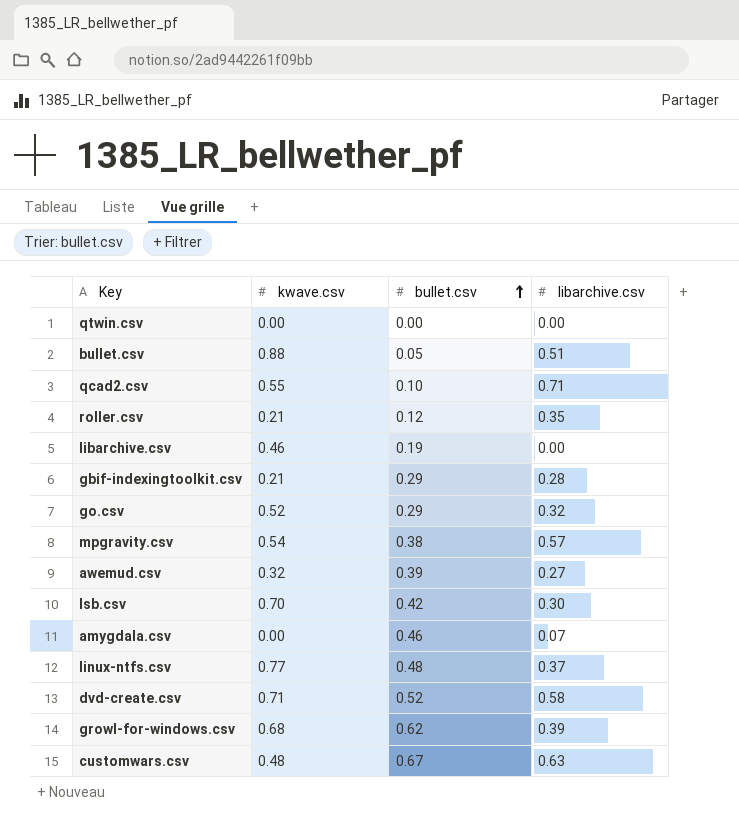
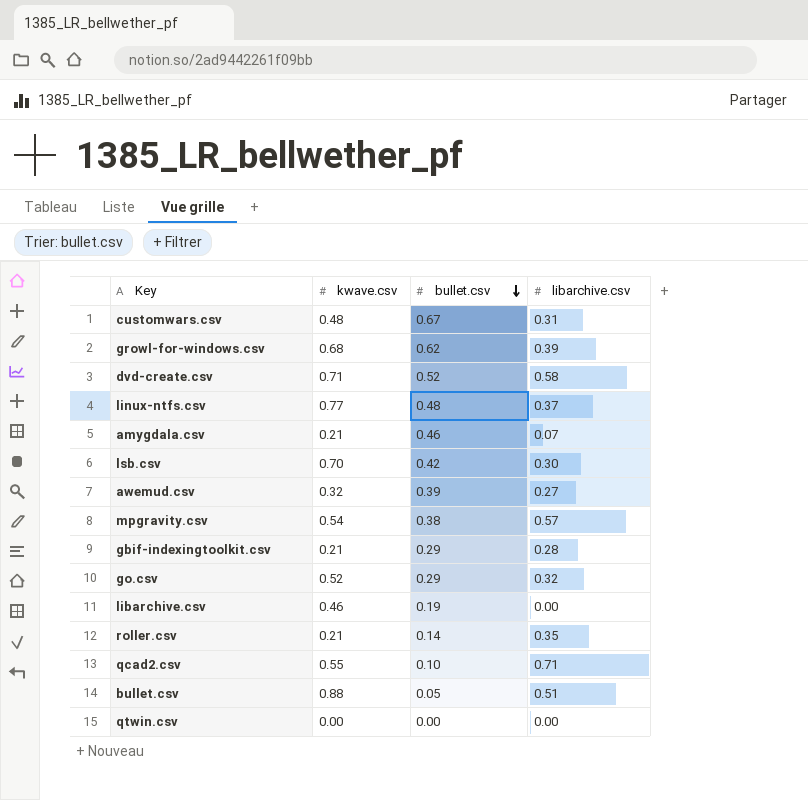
row order: bullet.csv ascending -> bullet.csv descending
customwars.csv | libarchive.csv: 0.63 -> 0.31
amygdala.csv | kwave.csv: 0.00 -> 0.21
roller.csv | bullet.csv: 0.12 -> 0.14

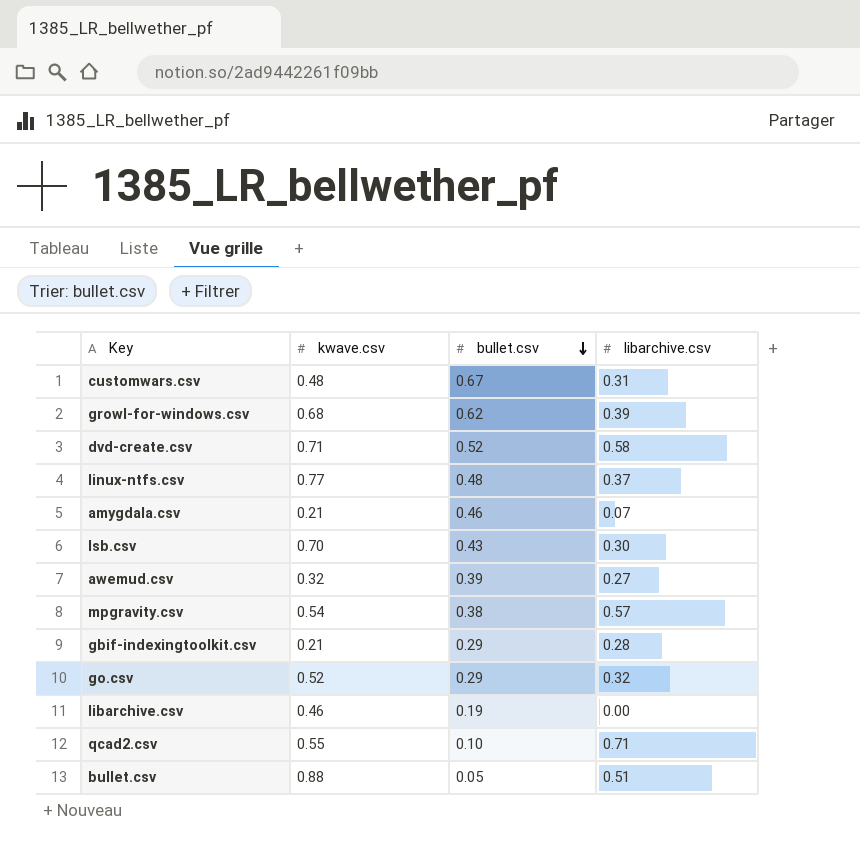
row roller.csv: 0.21 | 0.14 | 0.35 -> none
row qtwin.csv: 0.00 | 0.00 | 0.00 -> none
lsb.csv | bullet.csv: 0.42 -> 0.43

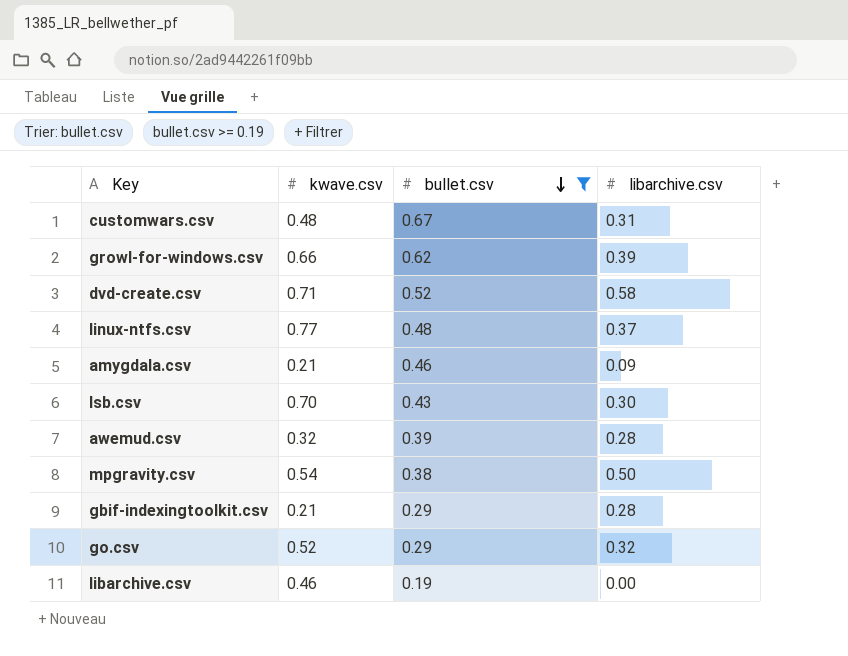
filter: none -> bullet.csv >= 0.19
growl-for-windows.csv | kwave.csv: 0.68 -> 0.66
amygdala.csv | libarchive.csv: 0.07 -> 0.09
awemud.csv | libarchive.csv: 0.27 -> 0.28
mpgravity.csv | libarchive.csv: 0.57 -> 0.50

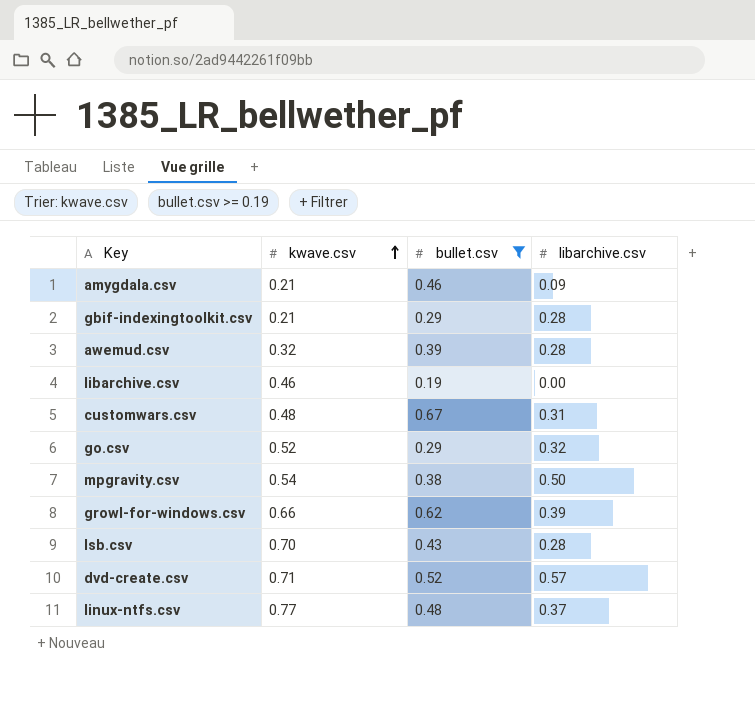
row order: bullet.csv descending -> kwave.csv ascending
lsb.csv | libarchive.csv: 0.30 -> 0.28
dvd-create.csv | libarchive.csv: 0.58 -> 0.57

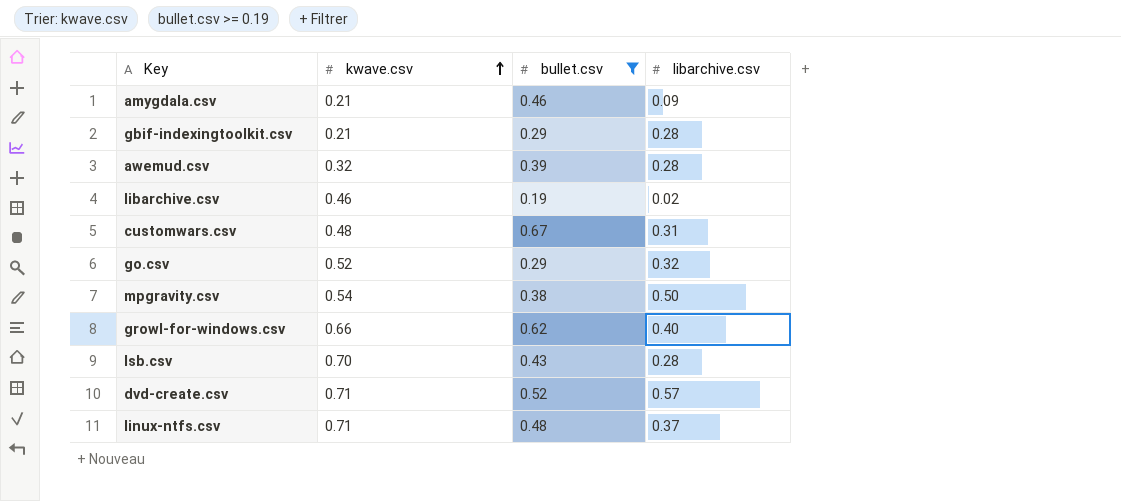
libarchive.csv | libarchive.csv: 0.00 -> 0.02
growl-for-windows.csv | libarchive.csv: 0.39 -> 0.40
linux-ntfs.csv | kwave.csv: 0.77 -> 0.71

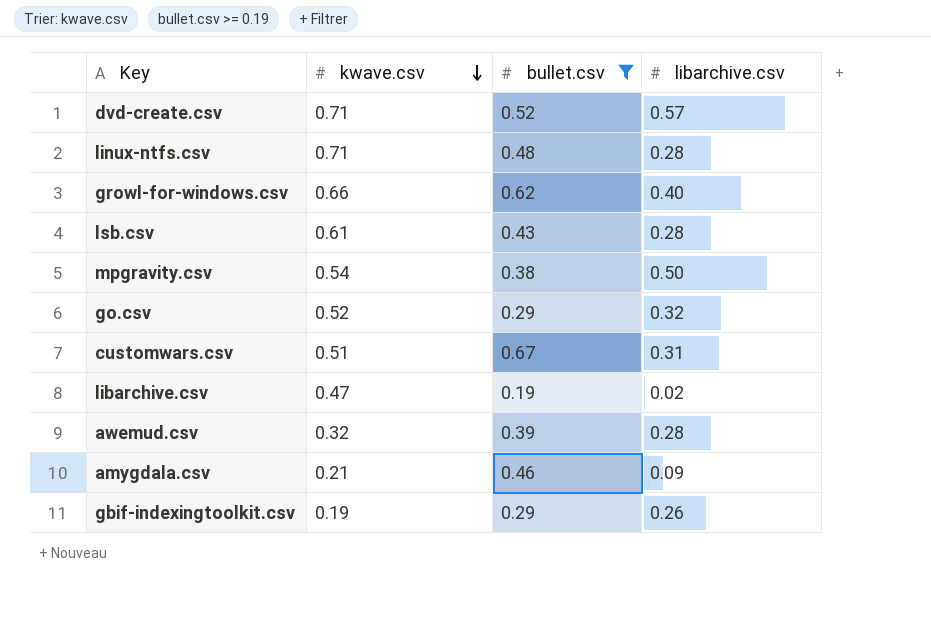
row order: kwave.csv ascending -> kwave.csv descending
linux-ntfs.csv | libarchive.csv: 0.37 -> 0.28
lsb.csv | kwave.csv: 0.70 -> 0.61
customwars.csv | kwave.csv: 0.48 -> 0.51
libarchive.csv | kwave.csv: 0.46 -> 0.47
gbif-indexingtoolkit.csv | kwave.csv: 0.21 -> 0.19
gbif-indexingtoolkit.csv | libarchive.csv: 0.28 -> 0.26

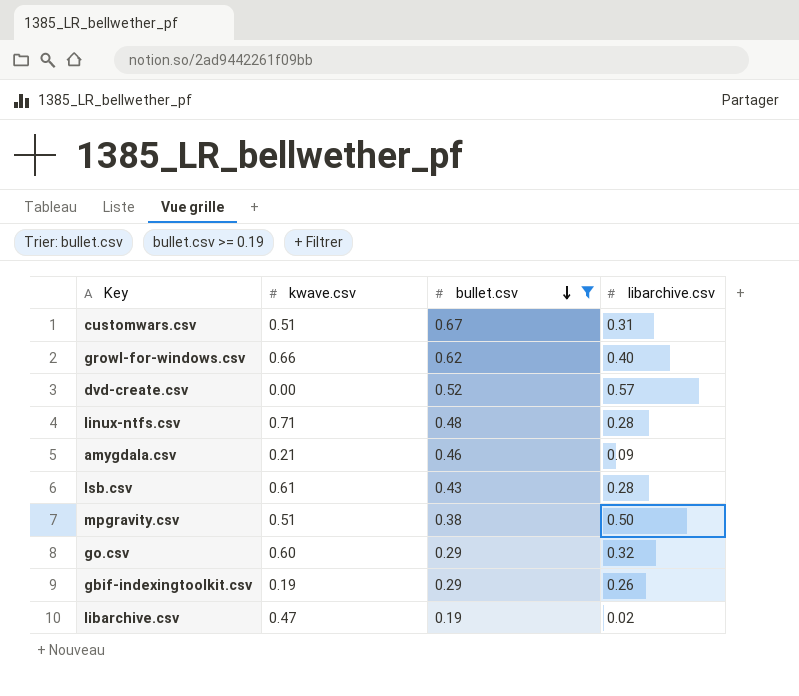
row order: kwave.csv descending -> bullet.csv descending
row awemud.csv: 0.32 | 0.39 | 0.28 -> none
dvd-create.csv | kwave.csv: 0.71 -> 0.00
mpgravity.csv | kwave.csv: 0.54 -> 0.51
go.csv | kwave.csv: 0.52 -> 0.60

